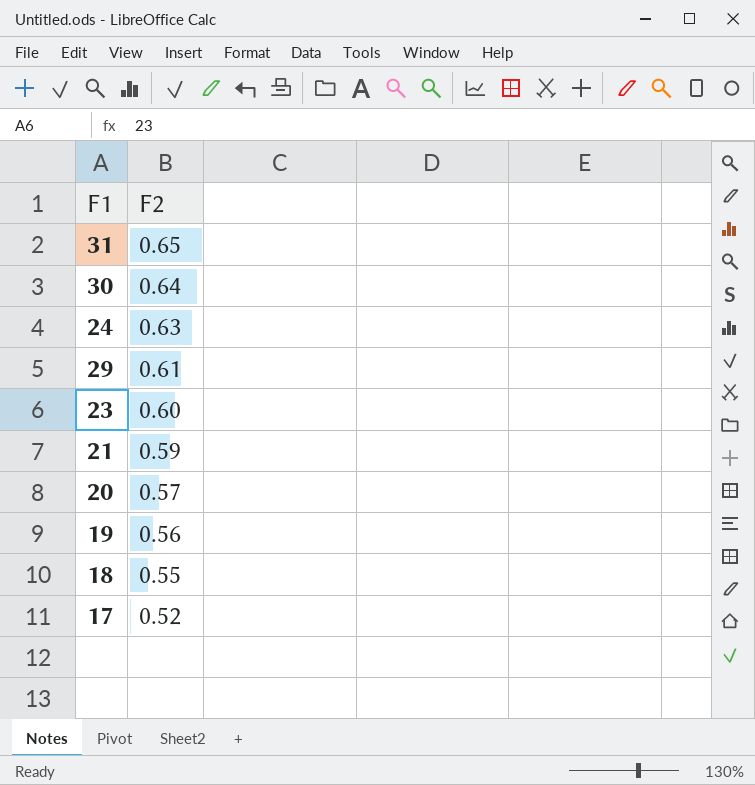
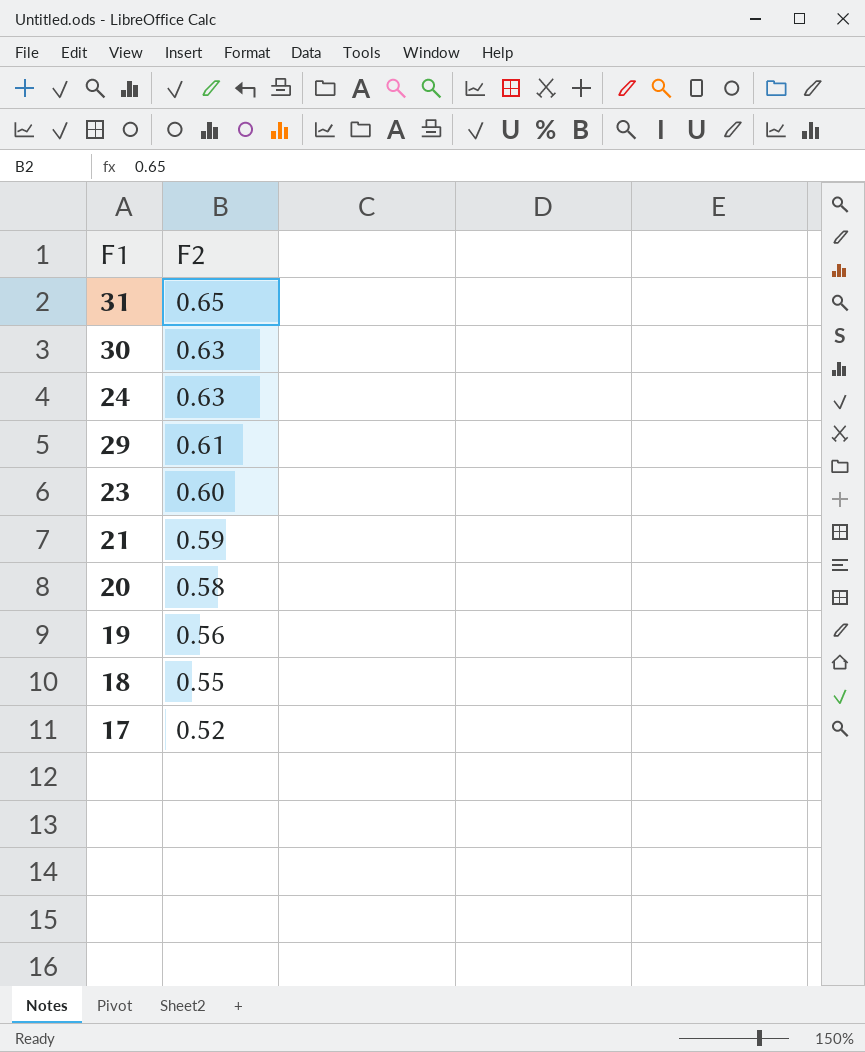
30 | F2: 0.64 -> 0.63
20 | F2: 0.57 -> 0.58

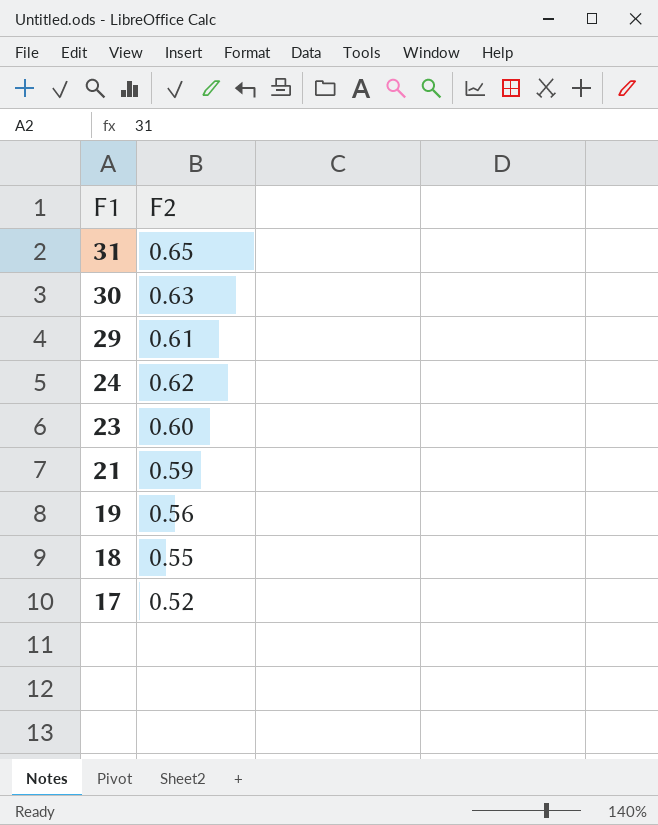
row order: F2 descending -> F1 descending
row 20: 0.58 -> none
24 | F2: 0.63 -> 0.62

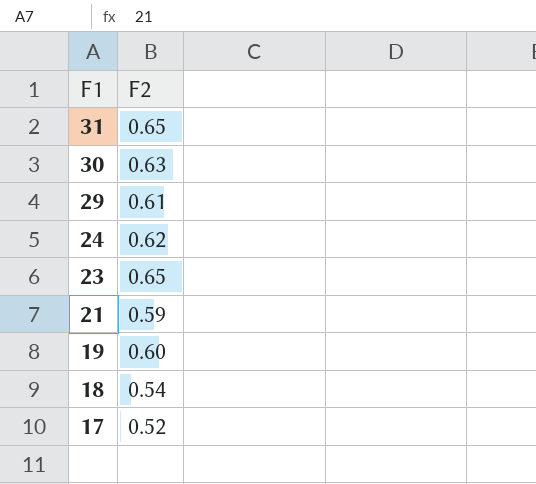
23 | F2: 0.60 -> 0.65
19 | F2: 0.56 -> 0.60
18 | F2: 0.55 -> 0.54

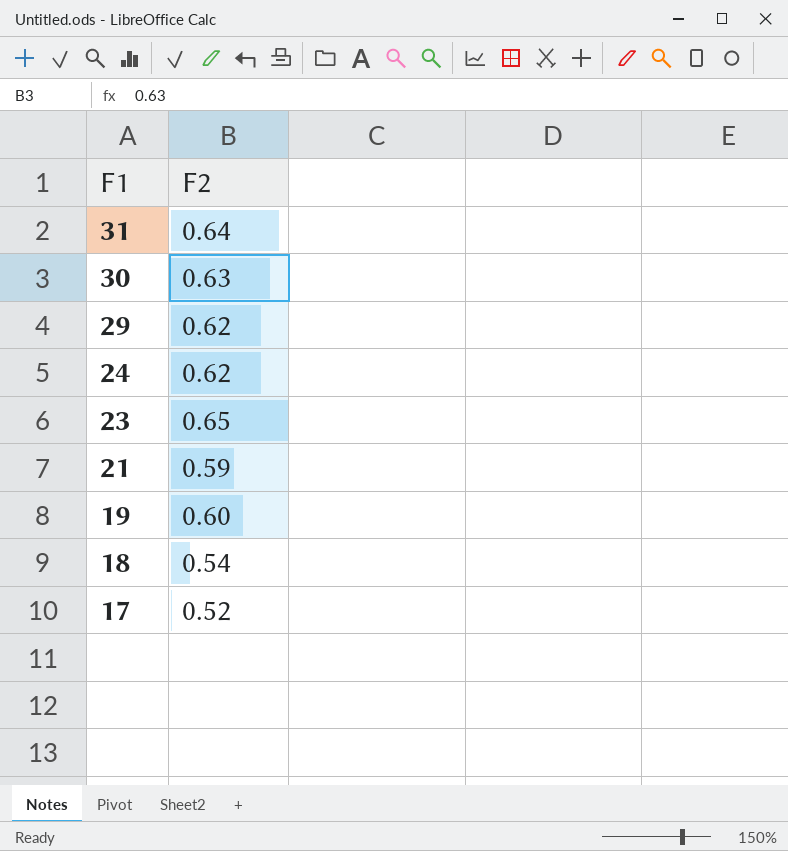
31 | F2: 0.65 -> 0.64
29 | F2: 0.61 -> 0.62

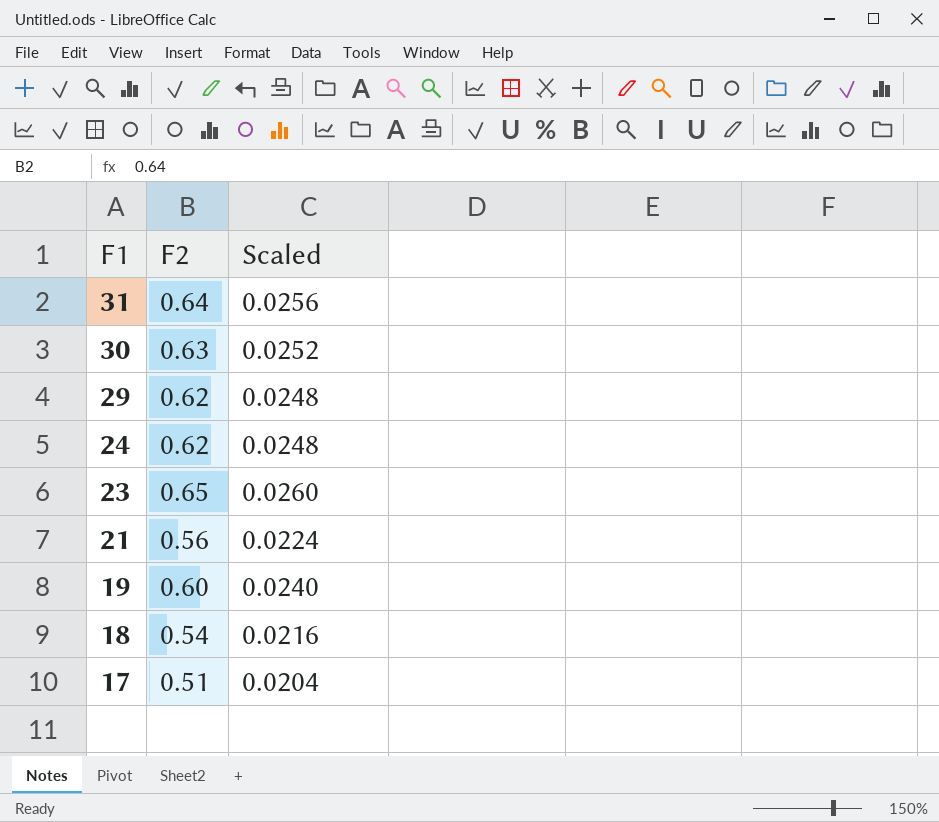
column Scaled | formula: none -> [F2] * 0.04
21 | F2: 0.59 -> 0.56
17 | F2: 0.52 -> 0.51

